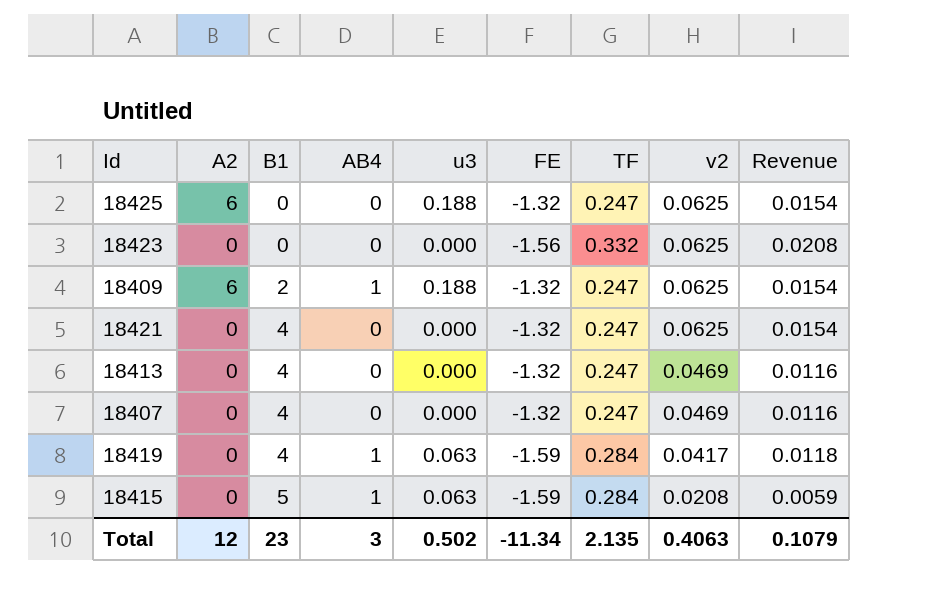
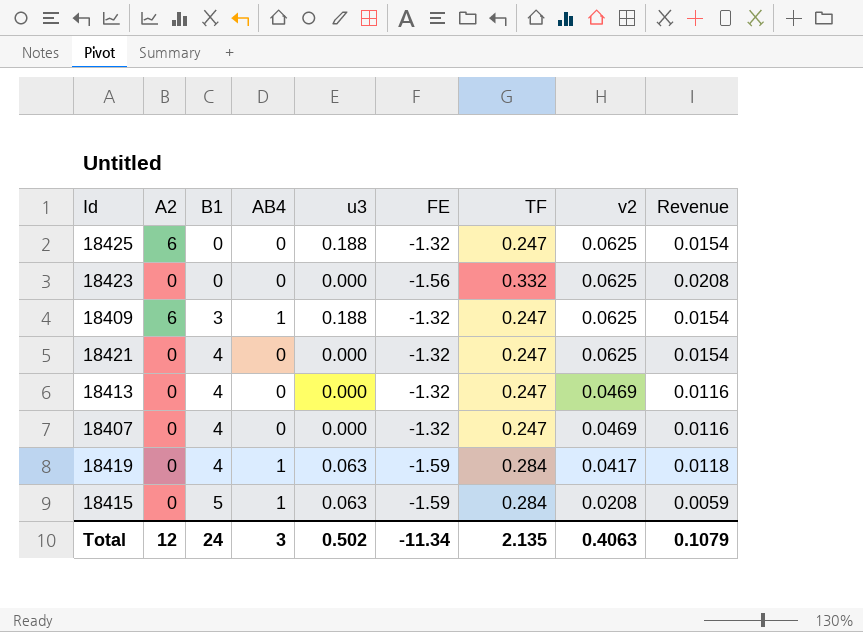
18409 | B1: 2 -> 3
Total | B1: 23 -> 24

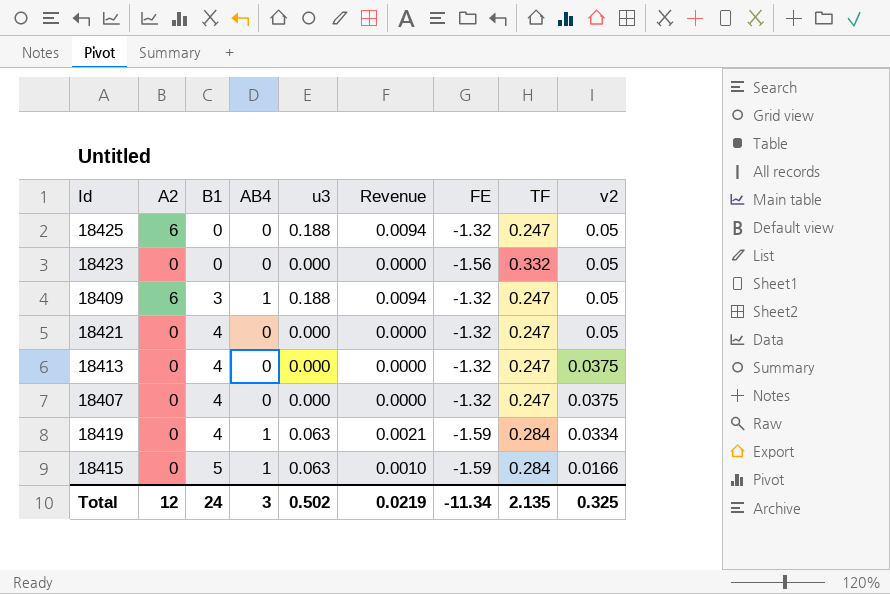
column Revenue | formula: [TF] * [v2] -> [u3] * [v2]
column Revenue | position: 9 -> 6
18425 | v2: 0.0625 -> 0.05
18423 | v2: 0.0625 -> 0.05
18409 | v2: 0.0625 -> 0.05
18421 | v2: 0.0625 -> 0.05
18413 | v2: 0.0469 -> 0.0375
18407 | v2: 0.0469 -> 0.0375
18419 | v2: 0.0417 -> 0.0334
18415 | v2: 0.0208 -> 0.0166
Total | Revenue: 0.1079 -> 0.0219
Total | v2: 0.4063 -> 0.325

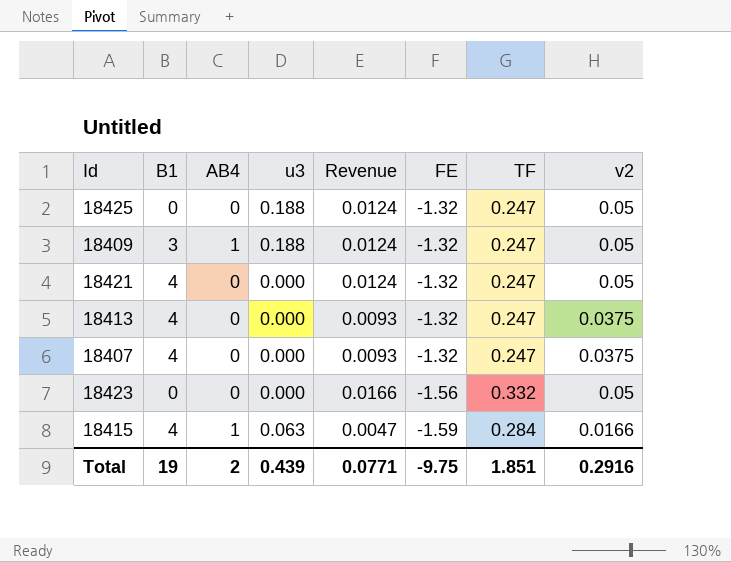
row order: B1 ascending -> FE descending
column A2 | position: 2 -> none
column Revenue | formula: [u3] * [v2] -> [TF] * [v2]
row 18419: 0 | 4 | 1 | 0.063 | 0.0021 | -1.59 | 0.284 | 0.0334 -> none
18415 | B1: 5 -> 4
Total | B1: 24 -> 19
Total | AB4: 3 -> 2
Total | u3: 0.502 -> 0.439
Total | Revenue: 0.0219 -> 0.0771
Total | FE: -11.34 -> -9.75
Total | TF: 2.135 -> 1.851
Total | v2: 0.325 -> 0.2916

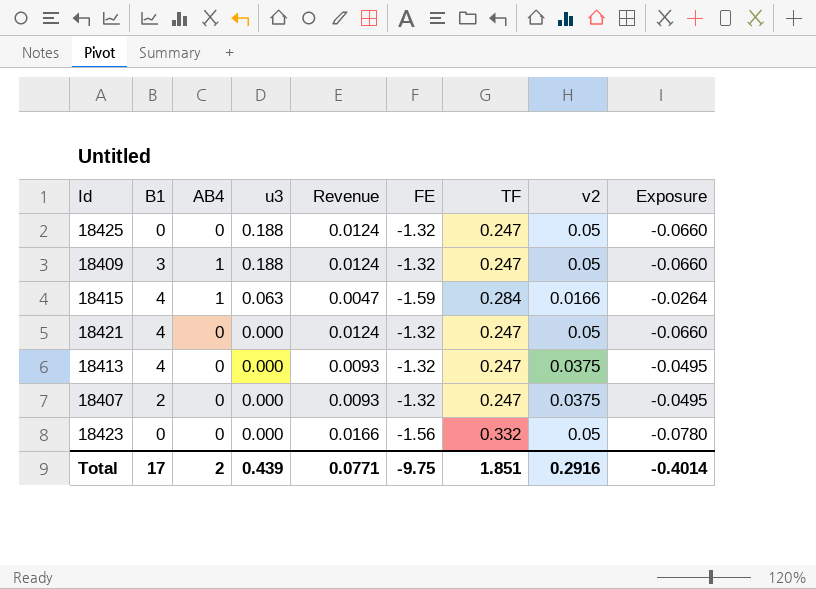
row order: FE descending -> u3 descending
column Exposure | formula: none -> [FE] * [v2]
18407 | B1: 4 -> 2
Total | B1: 19 -> 17

